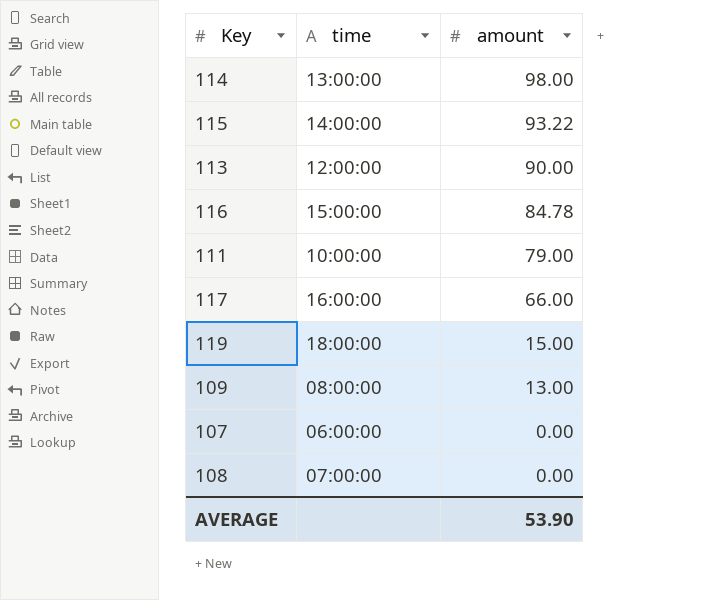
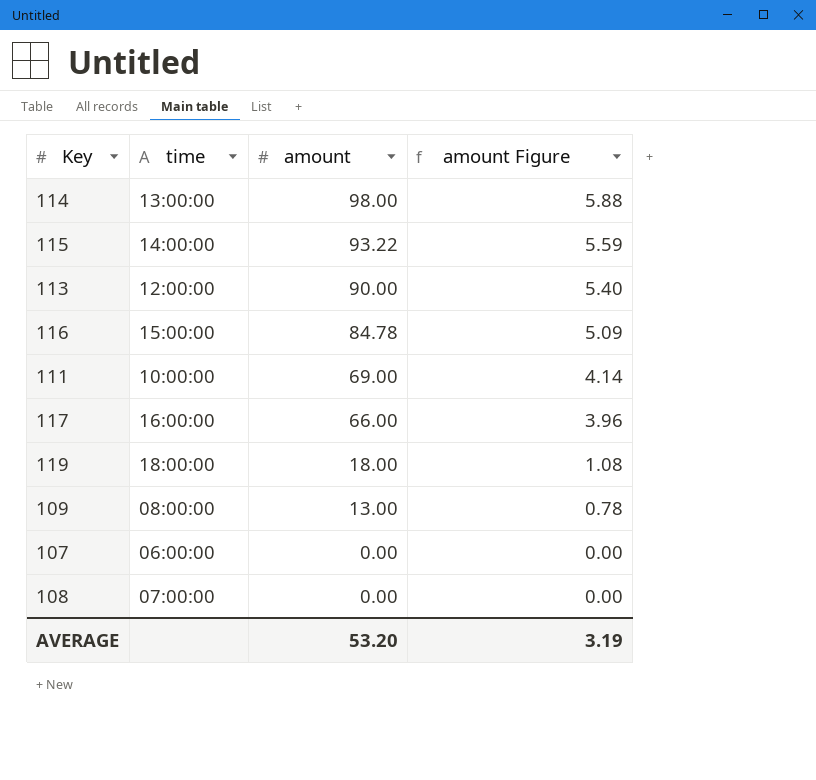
column amount Figure | formula: none -> [amount] * 0.06
111 | amount: 79.00 -> 69.00
119 | amount: 15.00 -> 18.00
AVERAGE | amount: 53.90 -> 53.20

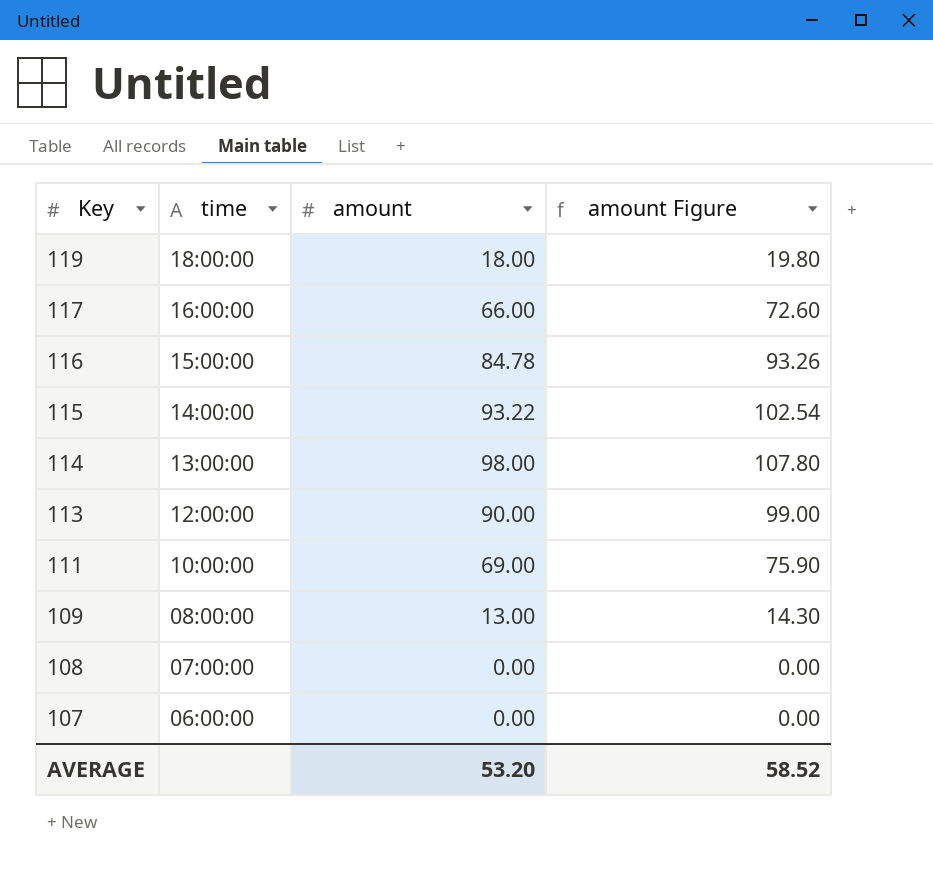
row order: amount descending -> Key descending
column amount Figure | formula: [amount] * 0.06 -> [amount] * 1.1
AVERAGE | amount Figure: 3.19 -> 58.52

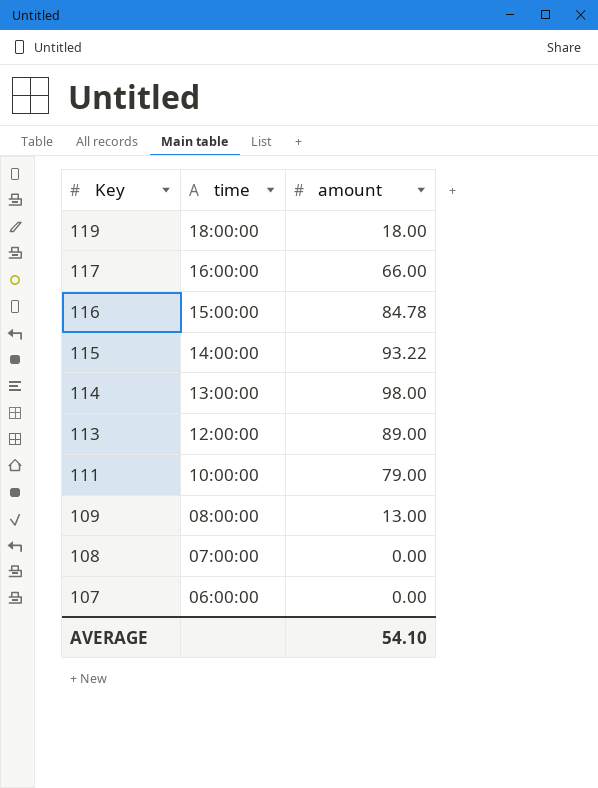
column amount Figure | formula: [amount] * 1.1 -> none
113 | amount: 90.00 -> 89.00
111 | amount: 69.00 -> 79.00
AVERAGE | amount: 53.20 -> 54.10

